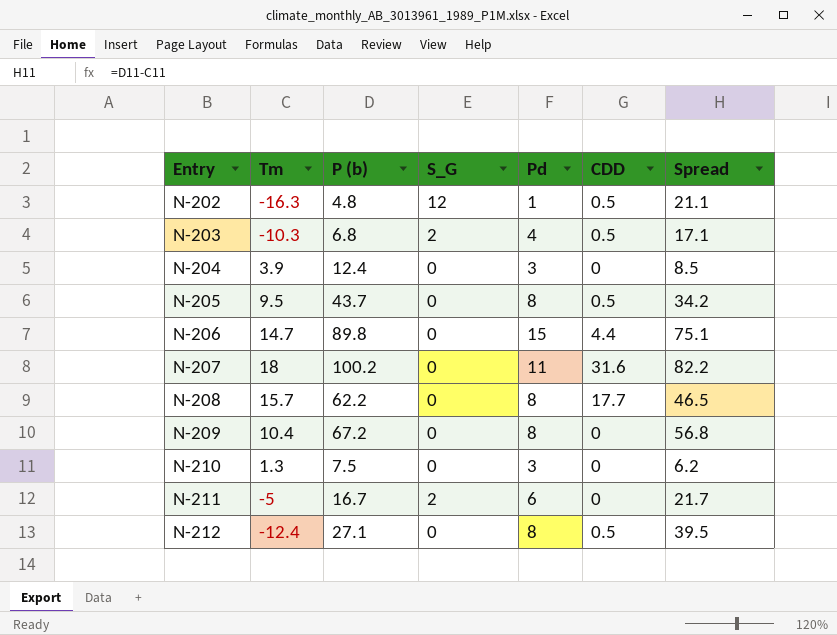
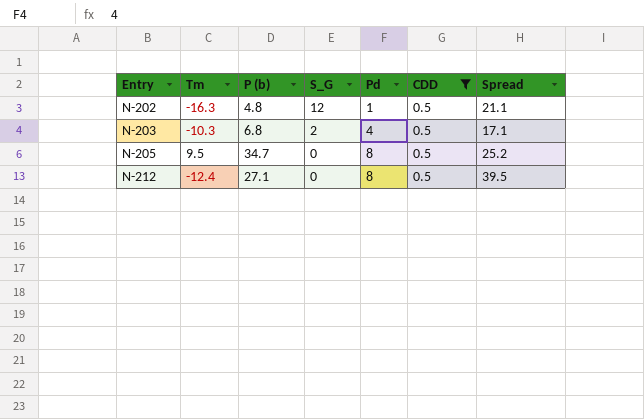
filter: none -> CDD = 0.5
N-205 | P (b): 43.7 -> 34.7
N-205 | Spread: 34.2 -> 25.2

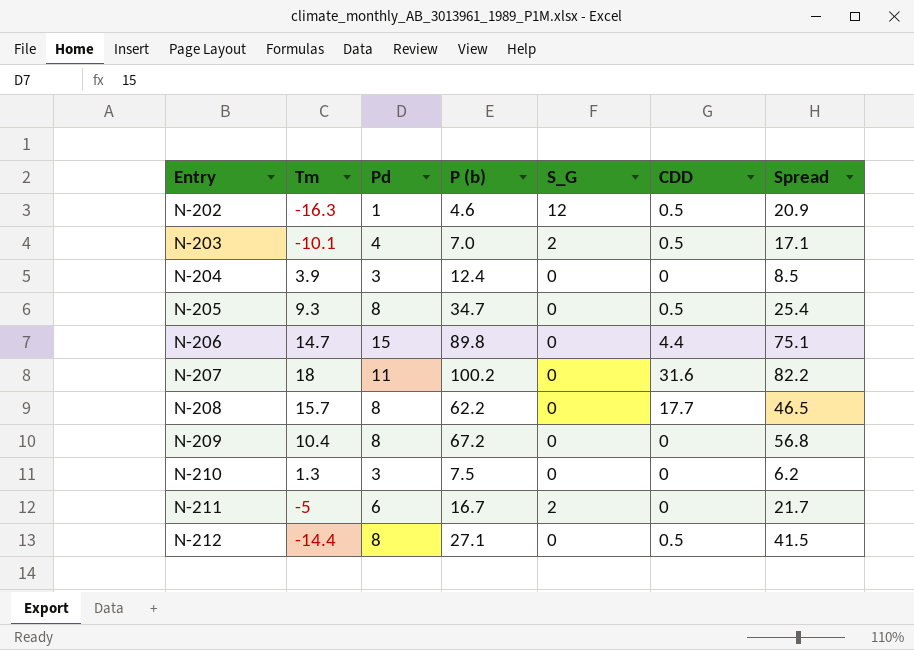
filter: CDD = 0.5 -> none
column Pd | position: 5 -> 3
N-202 | P (b): 4.8 -> 4.6
N-202 | Spread: 21.1 -> 20.9
N-203 | Tm: -10.3 -> -10.1
N-203 | P (b): 6.8 -> 7.0
N-205 | Tm: 9.5 -> 9.3
N-205 | Spread: 25.2 -> 25.4
N-212 | Tm: -12.4 -> -14.4
N-212 | Spread: 39.5 -> 41.5

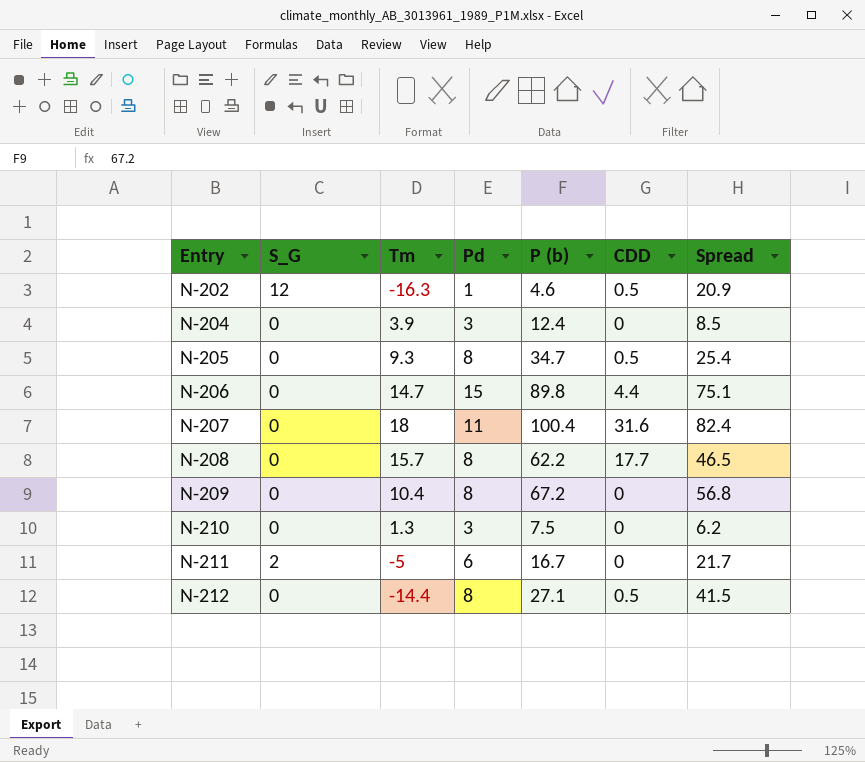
column S_G | position: 5 -> 2
row N-203: -10.1 | 4 | 7.0 | 2 | 0.5 | 17.1 -> none
N-207 | P (b): 100.2 -> 100.4
N-207 | Spread: 82.2 -> 82.4

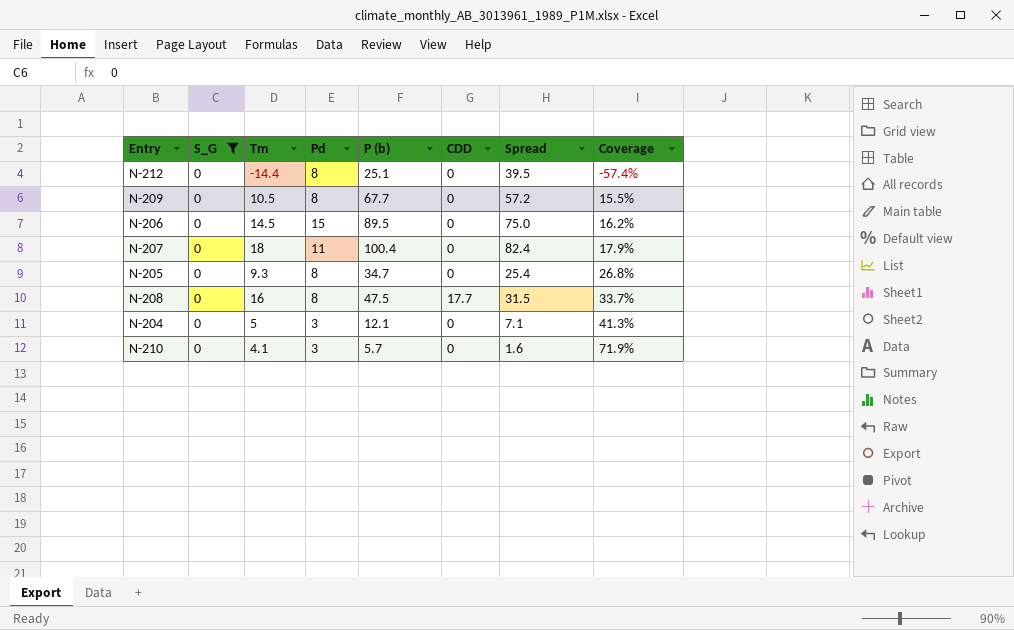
filter: none -> S_G = 0
row order: Entry ascending -> Coverage ascending
column Coverage | formula: none -> [Tm] / [P (b)]
N-212 | P (b): 27.1 -> 25.1
N-212 | CDD: 0.5 -> 0
N-212 | Spread: 41.5 -> 39.5
N-209 | Tm: 10.4 -> 10.5
N-209 | P (b): 67.2 -> 67.7
N-209 | Spread: 56.8 -> 57.2
N-206 | Tm: 14.7 -> 14.5
N-206 | P (b): 89.8 -> 89.5
N-206 | CDD: 4.4 -> 0
N-206 | Spread: 75.1 -> 75.0
N-207 | CDD: 31.6 -> 0
N-205 | CDD: 0.5 -> 0
N-208 | Tm: 15.7 -> 16
N-208 | P (b): 62.2 -> 47.5
N-208 | Spread: 46.5 -> 31.5
N-204 | Tm: 3.9 -> 5
N-204 | P (b): 12.4 -> 12.1
N-204 | Spread: 8.5 -> 7.1
N-210 | Tm: 1.3 -> 4.1
N-210 | P (b): 7.5 -> 5.7
N-210 | Spread: 6.2 -> 1.6

